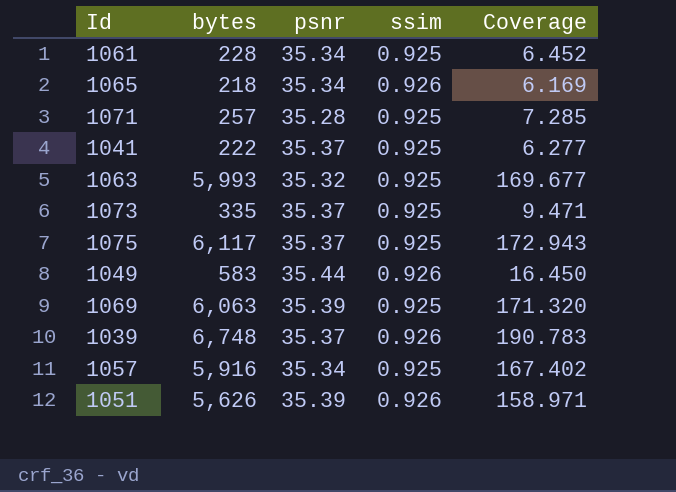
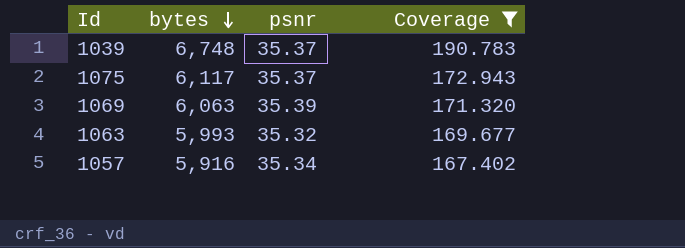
filter: none -> Coverage >= 167.402
row order: none -> bytes descending
column ssim | position: 4 -> none

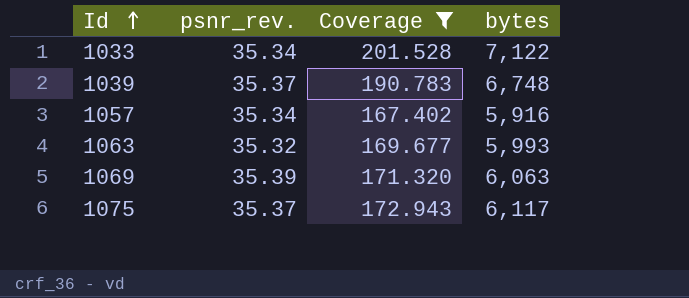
row order: bytes descending -> Id ascending
column name: psnr -> psnr_rev.
column bytes | position: 2 -> 4
row 1033: none -> 35.34 | 201.528 | 7,122

